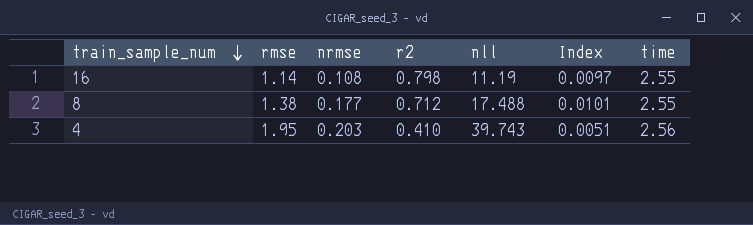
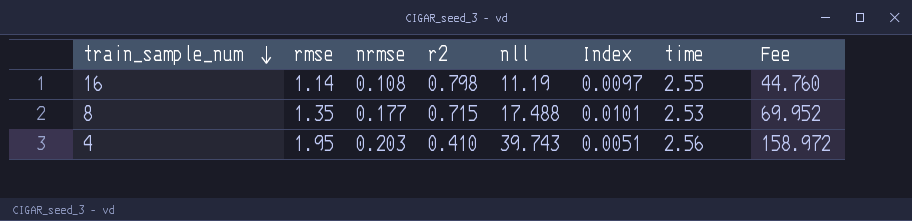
column Fee | formula: none -> [nll] * 4
8 | rmse: 1.38 -> 1.35
8 | r2: 0.712 -> 0.715
8 | time: 2.55 -> 2.53

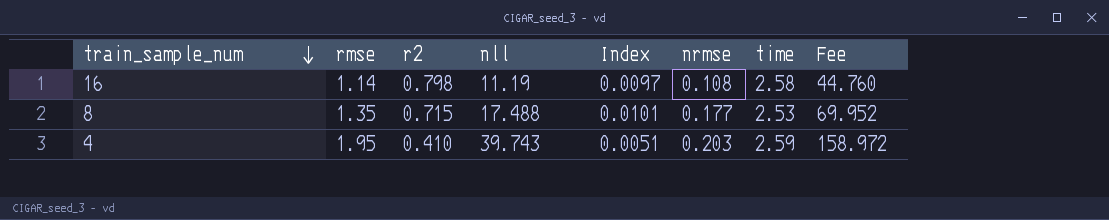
column nrmse | position: 3 -> 6
16 | time: 2.55 -> 2.58
4 | time: 2.56 -> 2.59

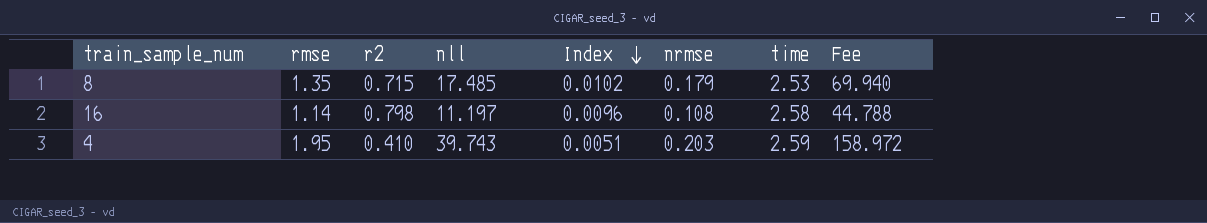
row order: train_sample_num descending -> Index descending
8 | nll: 17.488 -> 17.485
8 | Index: 0.0101 -> 0.0102
8 | nrmse: 0.177 -> 0.179
8 | Fee: 69.952 -> 69.940
16 | nll: 11.19 -> 11.197
16 | Index: 0.0097 -> 0.0096
16 | Fee: 44.760 -> 44.788

